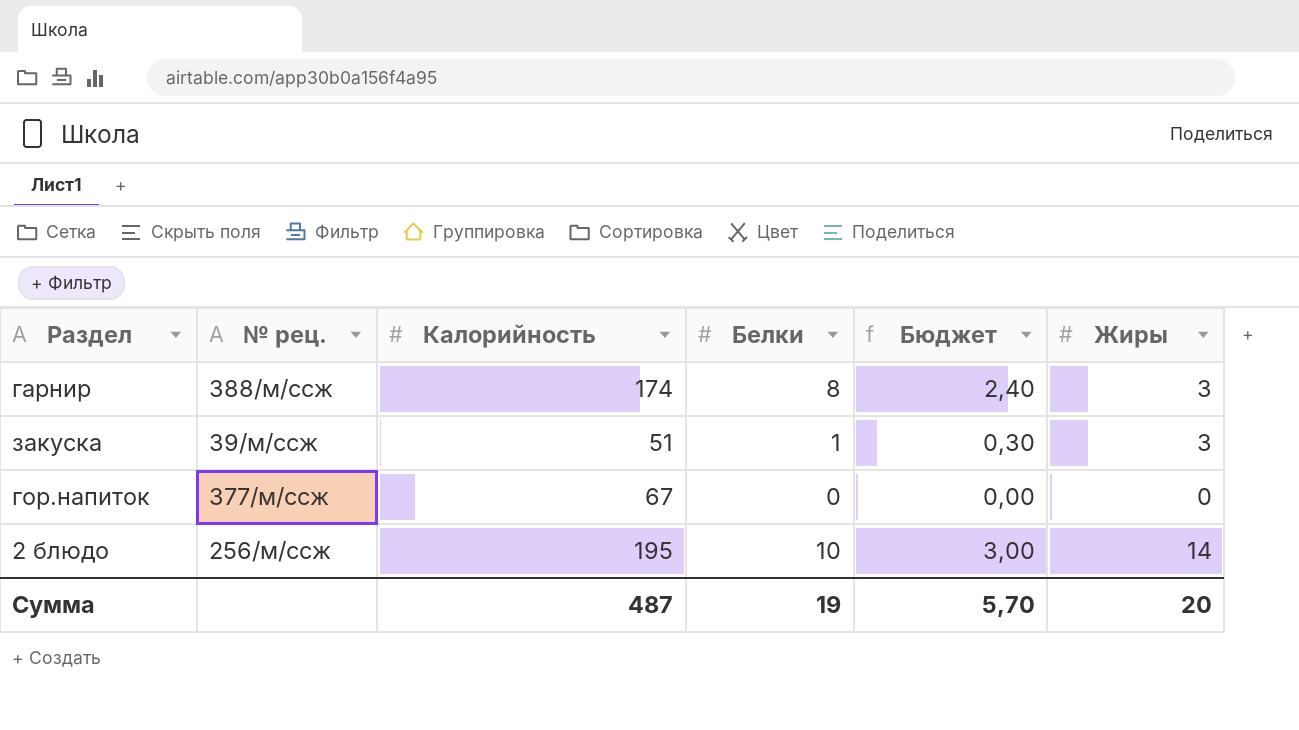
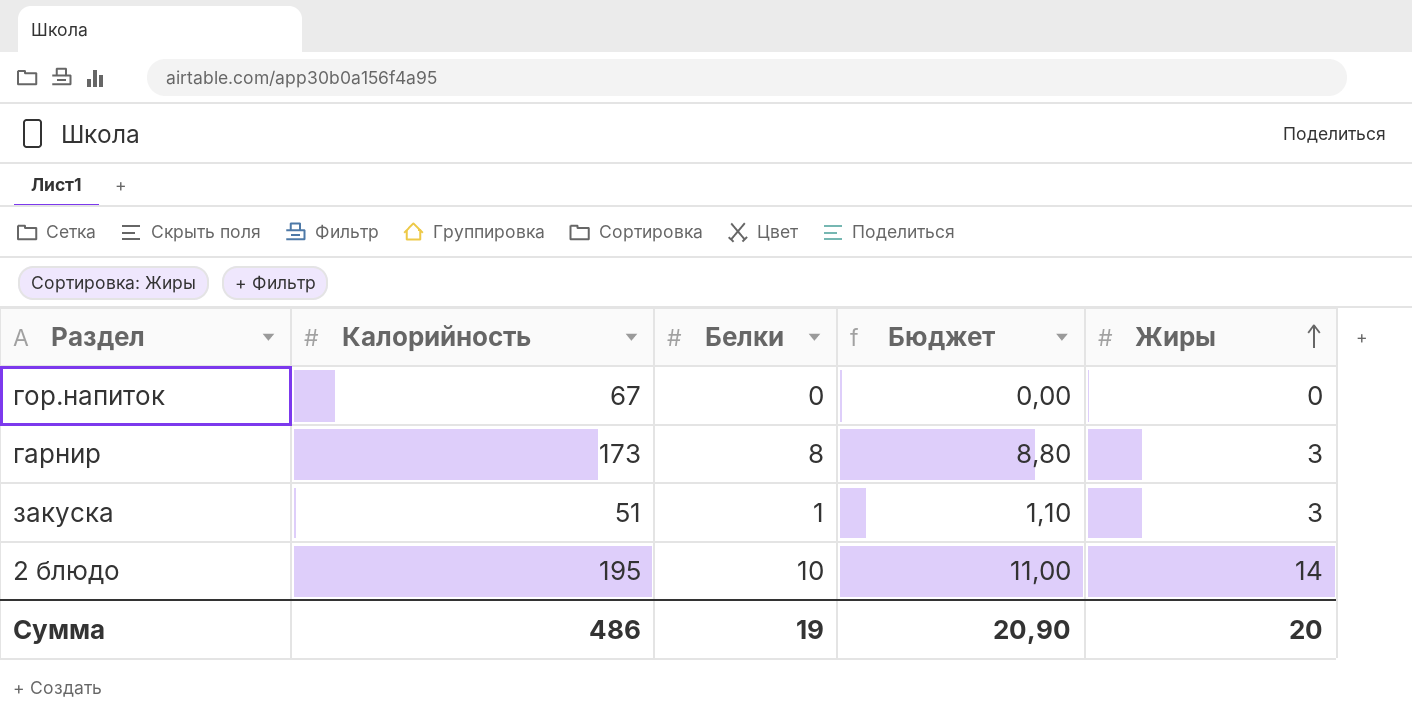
row order: none -> Жиры ascending
column № рец. | position: 2 -> none
column Бюджет | formula: [Белки] * 0,3 -> [Белки] * 1,1
гарнир | Калорийность: 174 -> 173
Сумма | Калорийность: 487 -> 486
Сумма | Бюджет: 5,70 -> 20,90

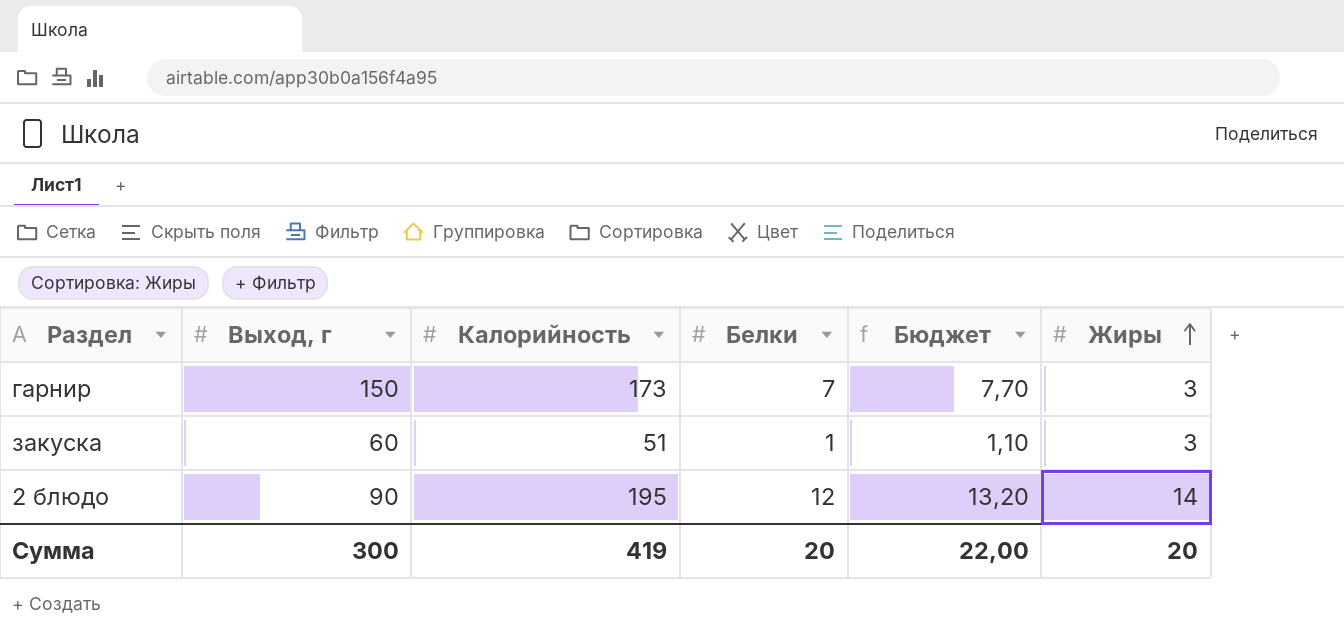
column Выход, г | position: none -> 2
row гор.напиток: 67 | 0 | 0,00 | 0 -> none
гарнир | Белки: 8 -> 7
гарнир | Бюджет: 8,80 -> 7,70
2 блюдо | Белки: 10 -> 12
2 блюдо | Бюджет: 11,00 -> 13,20
Сумма | Калорийность: 486 -> 419
Сумма | Белки: 19 -> 20
Сумма | Бюджет: 20,90 -> 22,00

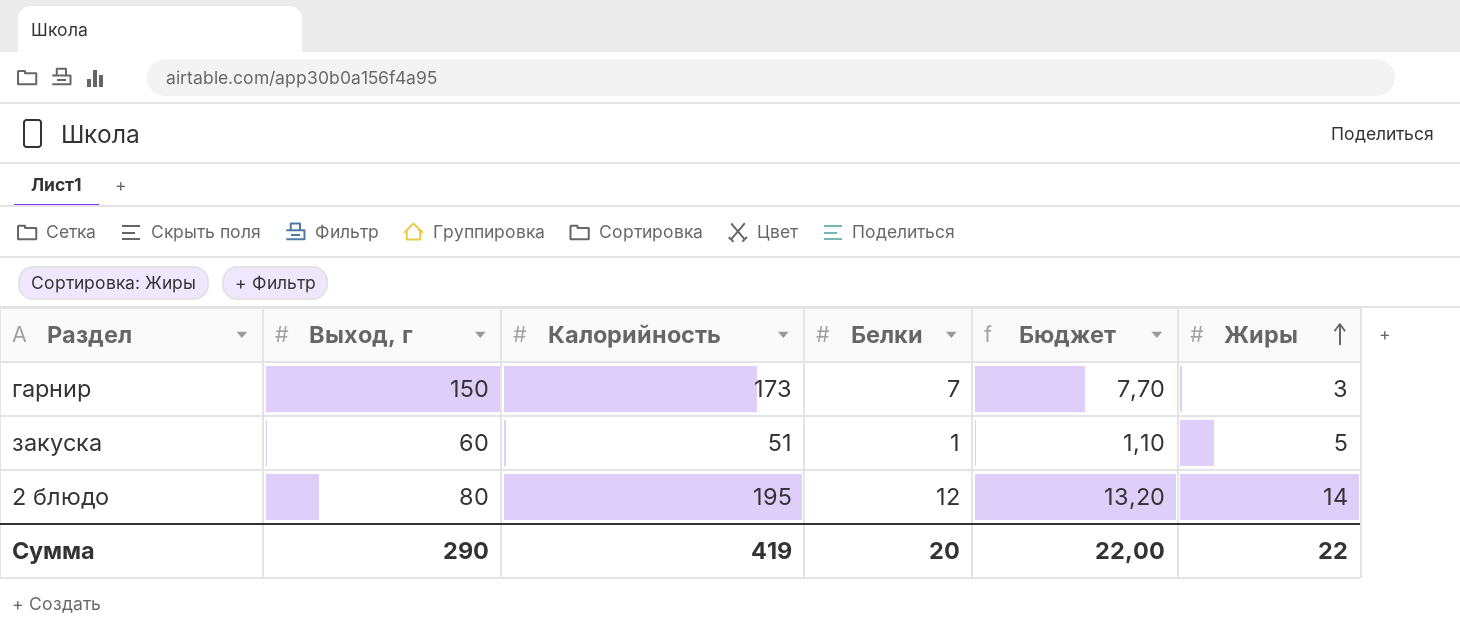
закуска | Жиры: 3 -> 5
2 блюдо | Выход, г: 90 -> 80
Сумма | Выход, г: 300 -> 290
Сумма | Жиры: 20 -> 22

